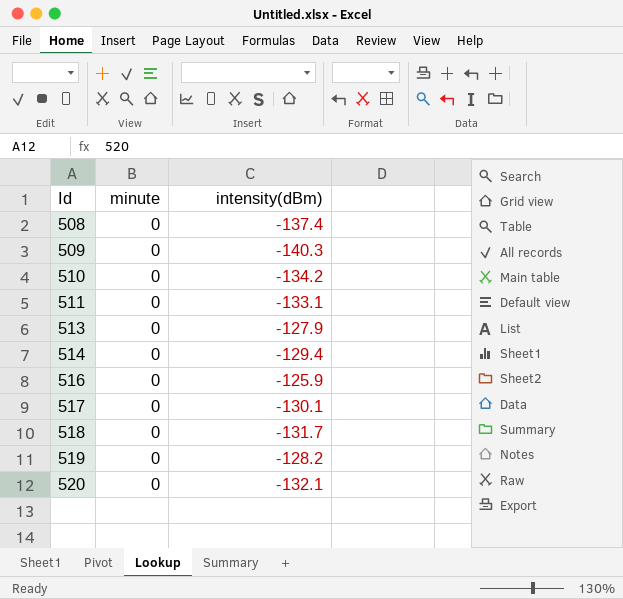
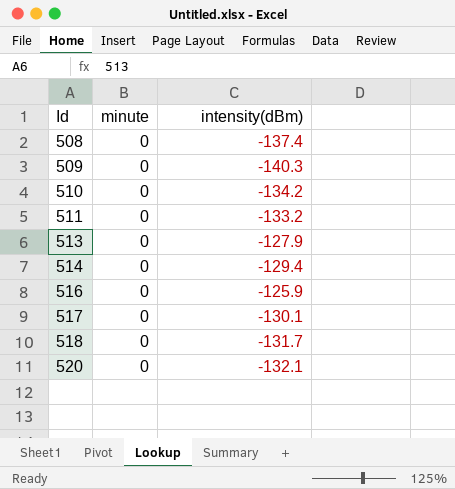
row 519: 0 | -128.2 -> none
511 | intensity(dBm): -133.1 -> -133.2

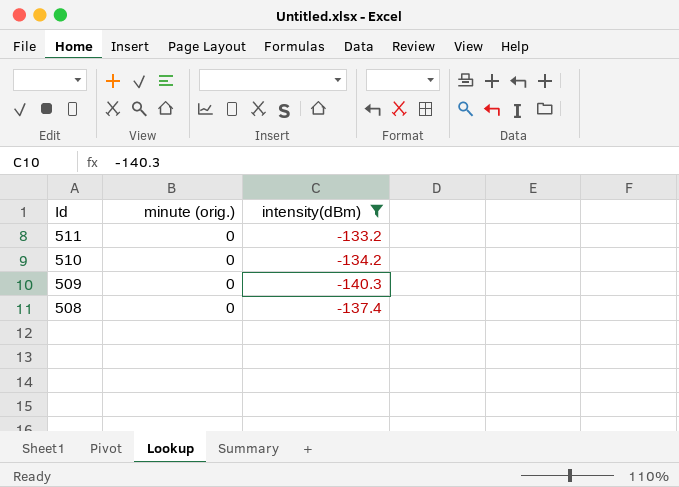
filter: none -> intensity(dBm) <= -133.2
row order: Id ascending -> Id descending
column name: minute -> minute (orig.)

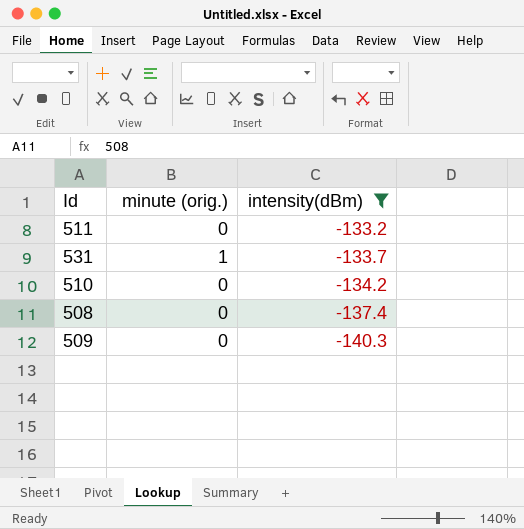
row order: Id descending -> intensity(dBm) descending
row 531: none -> 1 | -133.7

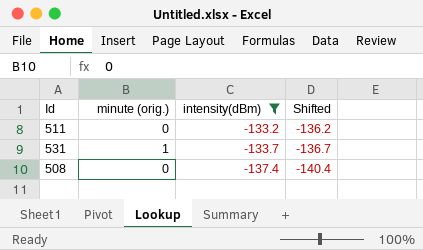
column Shifted | formula: none -> [intensity(dBm)] - 3
row 510: 0 | -134.2 -> none
row 509: 0 | -140.3 -> none

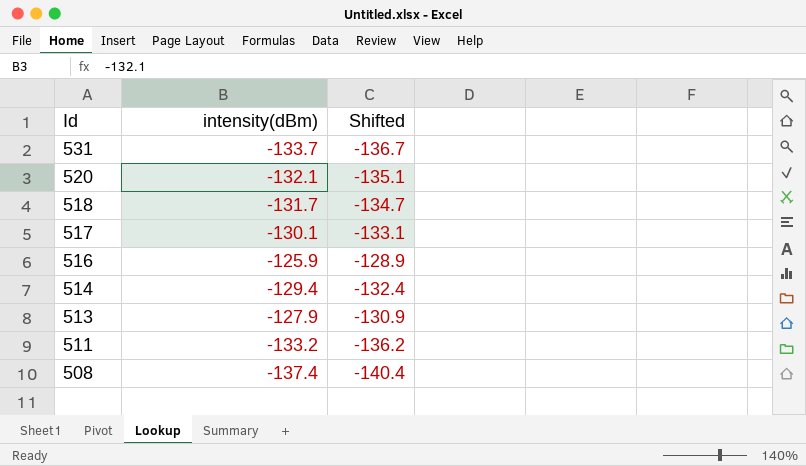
filter: intensity(dBm) <= -133.2 -> none
row order: intensity(dBm) descending -> Id descending
column minute (orig.) | position: 2 -> none

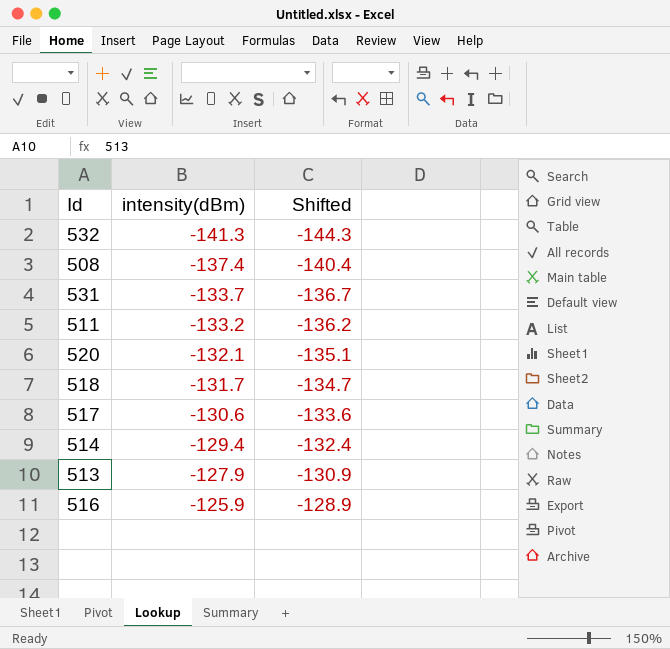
row order: Id descending -> intensity(dBm) ascending
row 532: none -> -141.3 | -144.3
517 | intensity(dBm): -130.1 -> -130.6
517 | Shifted: -133.1 -> -133.6

